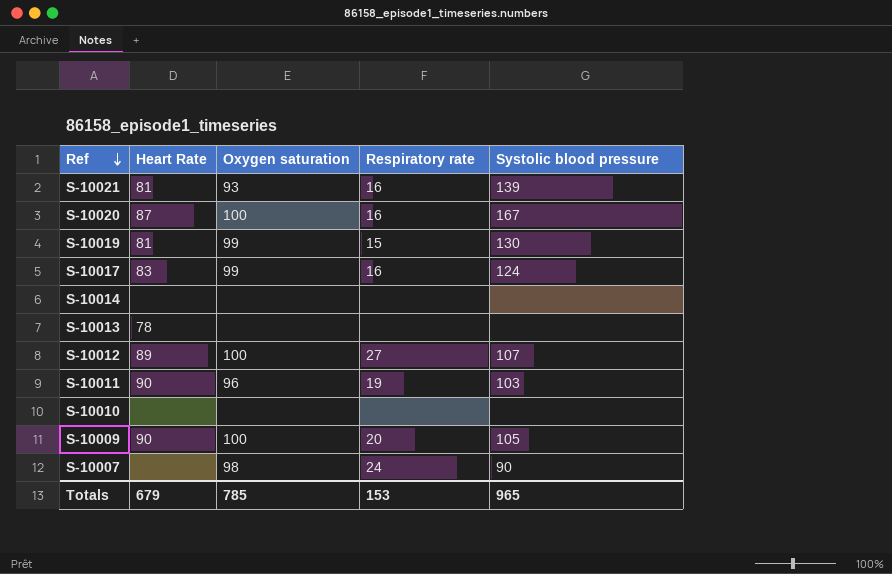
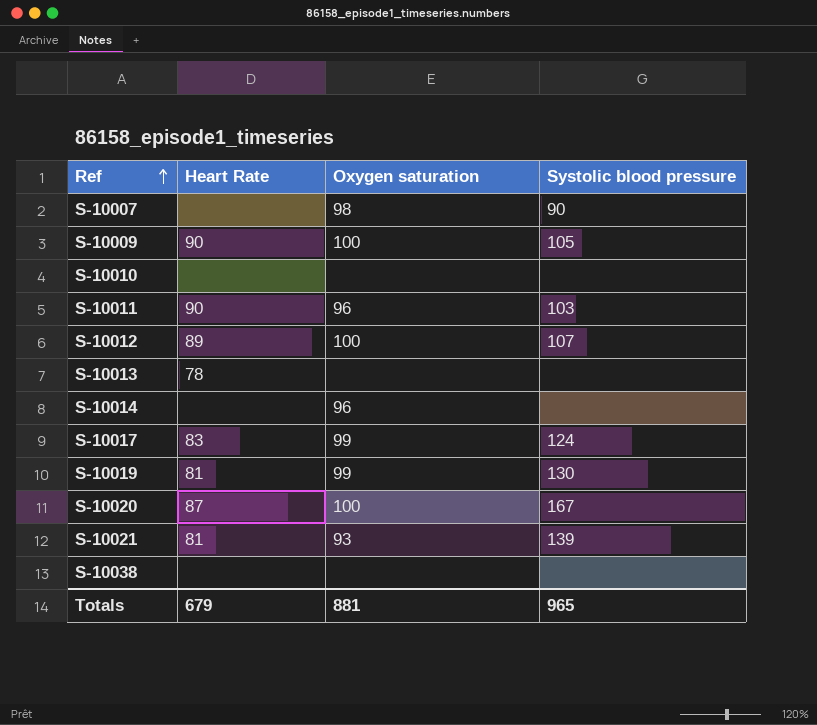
row order: Ref descending -> Ref ascending
column Respiratory rate | position: 4 -> none
S-10014 | Oxygen saturation: none -> 96
row S-10038: none -> none | none | none
Totals | Oxygen saturation: 785 -> 881

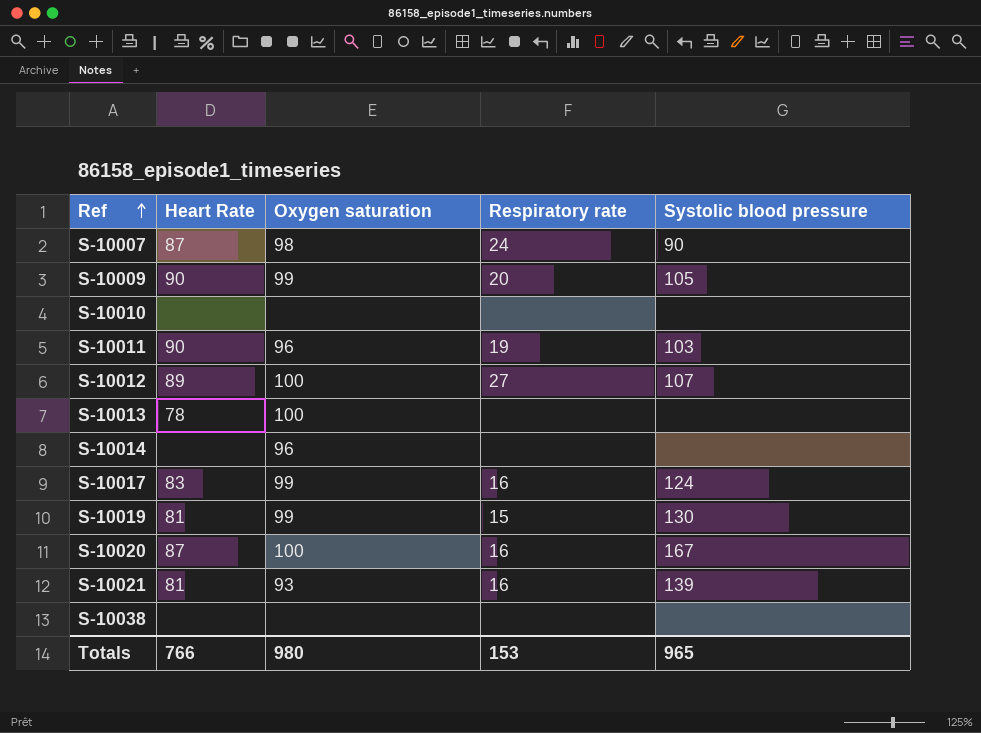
column Respiratory rate | position: none -> 4
S-10007 | Heart Rate: none -> 87
S-10009 | Oxygen saturation: 100 -> 99
S-10013 | Oxygen saturation: none -> 100
Totals | Heart Rate: 679 -> 766
Totals | Oxygen saturation: 881 -> 980

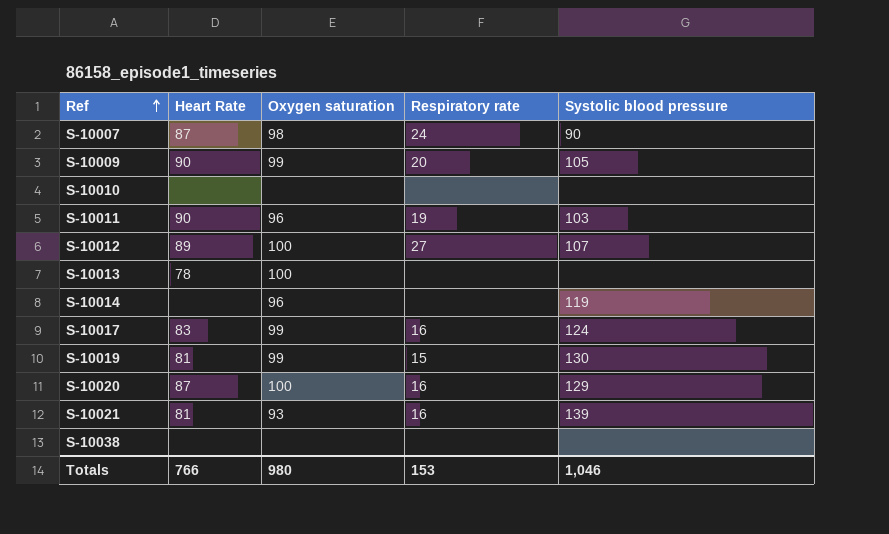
S-10014 | Systolic blood pressure: none -> 119
S-10020 | Systolic blood pressure: 167 -> 129
Totals | Systolic blood pressure: 965 -> 1,046

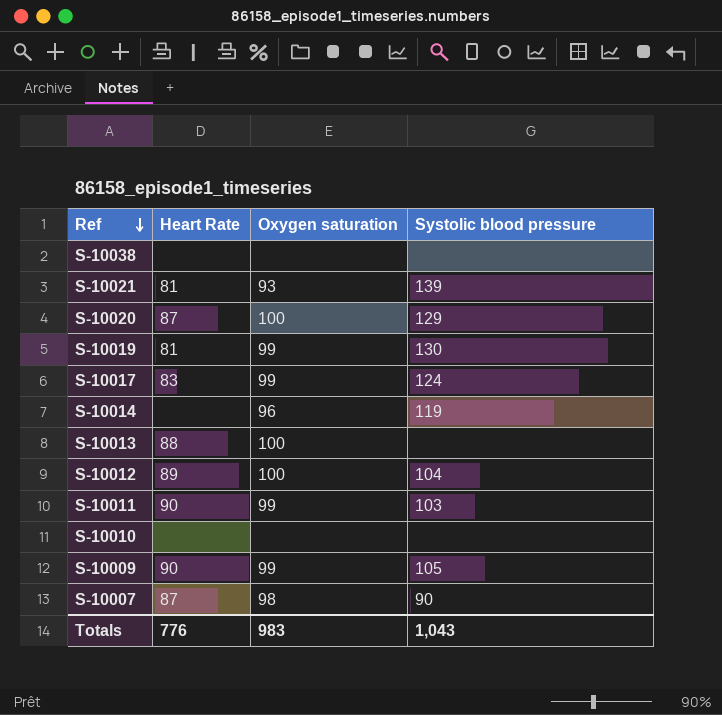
row order: Ref ascending -> Ref descending
column Respiratory rate | position: 4 -> none
S-10013 | Heart Rate: 78 -> 88
S-10012 | Systolic blood pressure: 107 -> 104
S-10011 | Oxygen saturation: 96 -> 99
Totals | Heart Rate: 766 -> 776
Totals | Oxygen saturation: 980 -> 983
Totals | Systolic blood pressure: 1,046 -> 1,043

